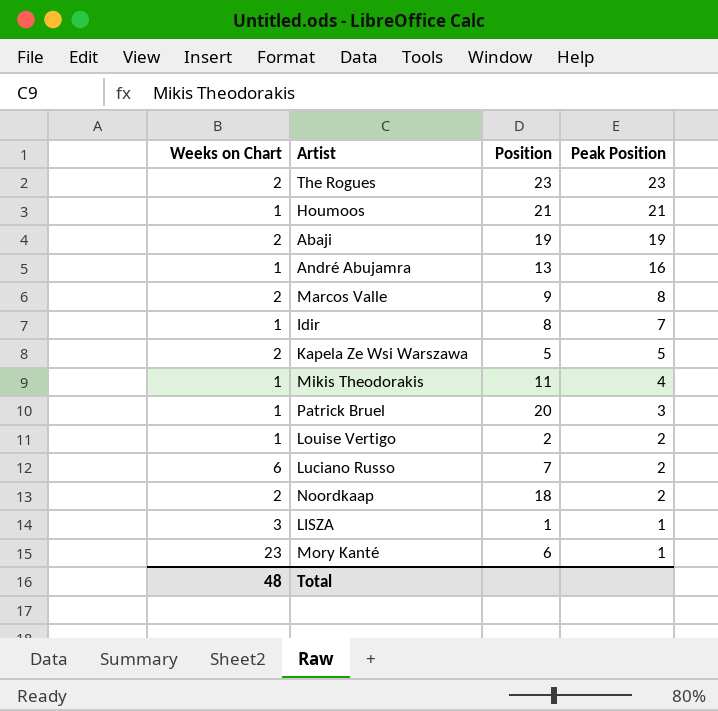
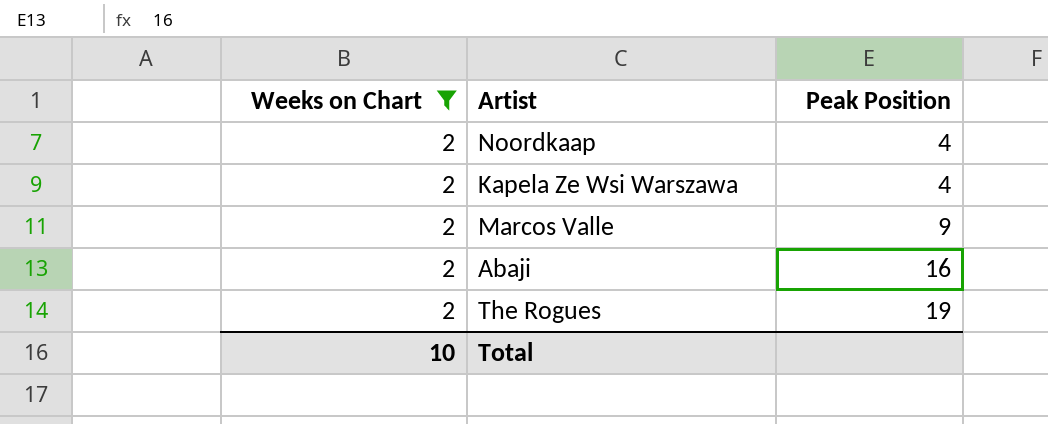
filter: none -> Weeks on Chart = 2
row order: Peak Position descending -> Peak Position ascending
column Position | position: 3 -> none
Noordkaap | Peak Position: 2 -> 4
Kapela Ze Wsi Warszawa | Peak Position: 5 -> 4
Marcos Valle | Peak Position: 8 -> 9
Abaji | Peak Position: 19 -> 16
The Rogues | Peak Position: 23 -> 19
Total | Weeks on Chart: 48 -> 10

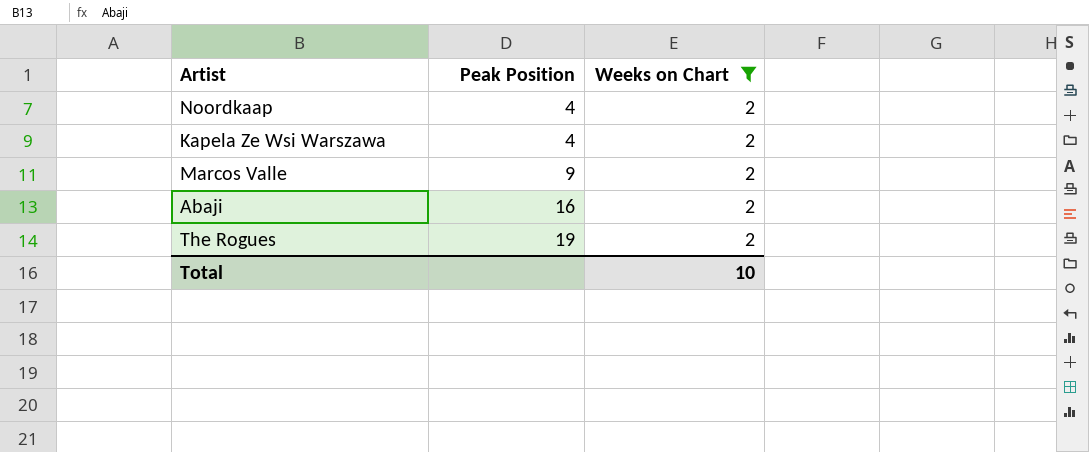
column Weeks on Chart | position: 1 -> 3

